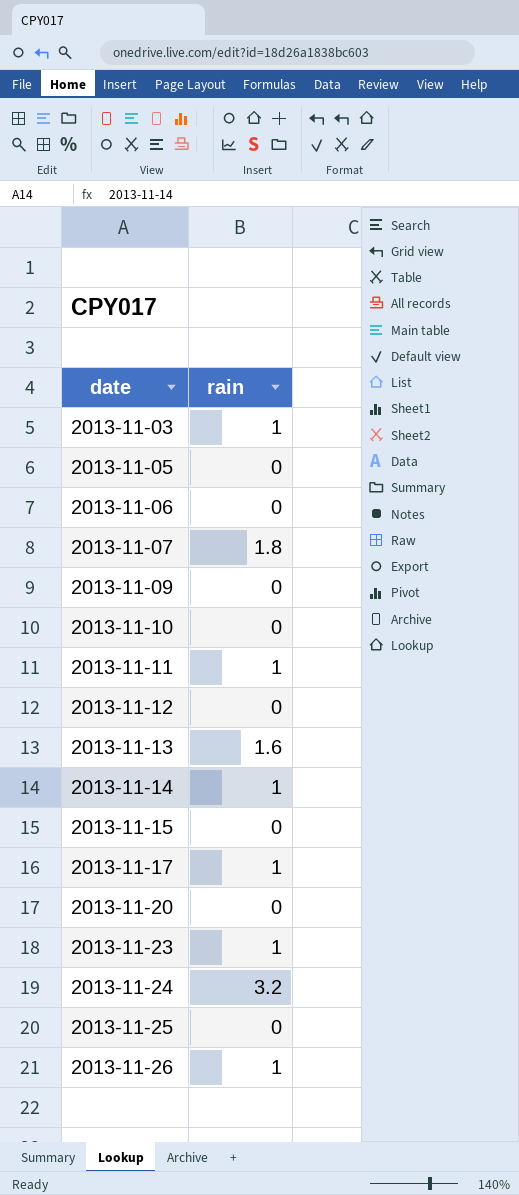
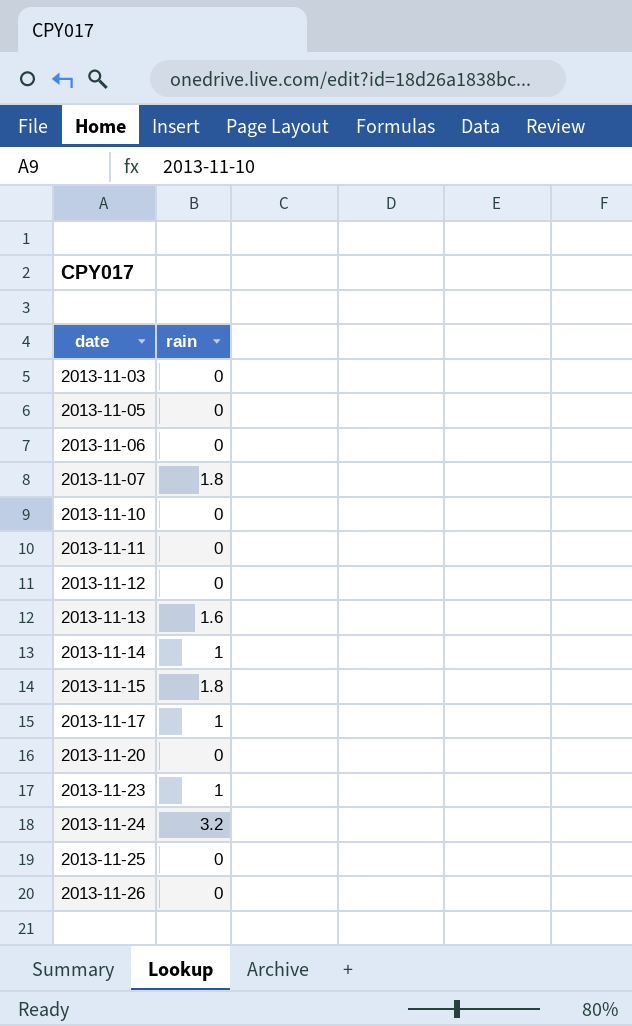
row 2013-11-09: 0 -> none
2013-11-03 | rain: 1 -> 0
2013-11-11 | rain: 1 -> 0
2013-11-15 | rain: 0 -> 1.8
2013-11-26 | rain: 1 -> 0

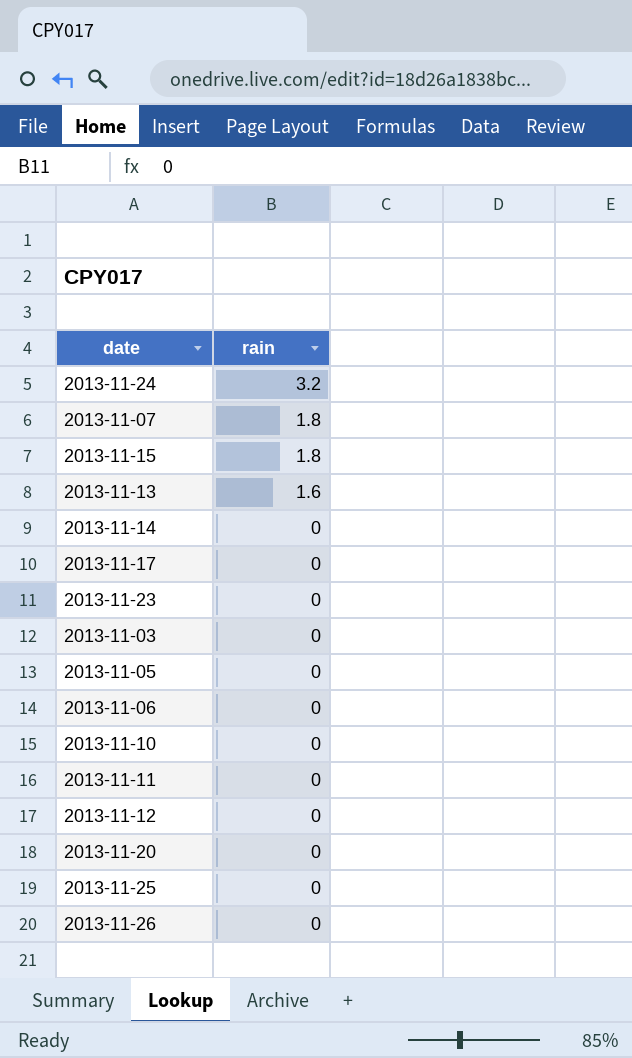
row order: date ascending -> rain descending
2013-11-14 | rain: 1 -> 0
2013-11-17 | rain: 1 -> 0
2013-11-23 | rain: 1 -> 0

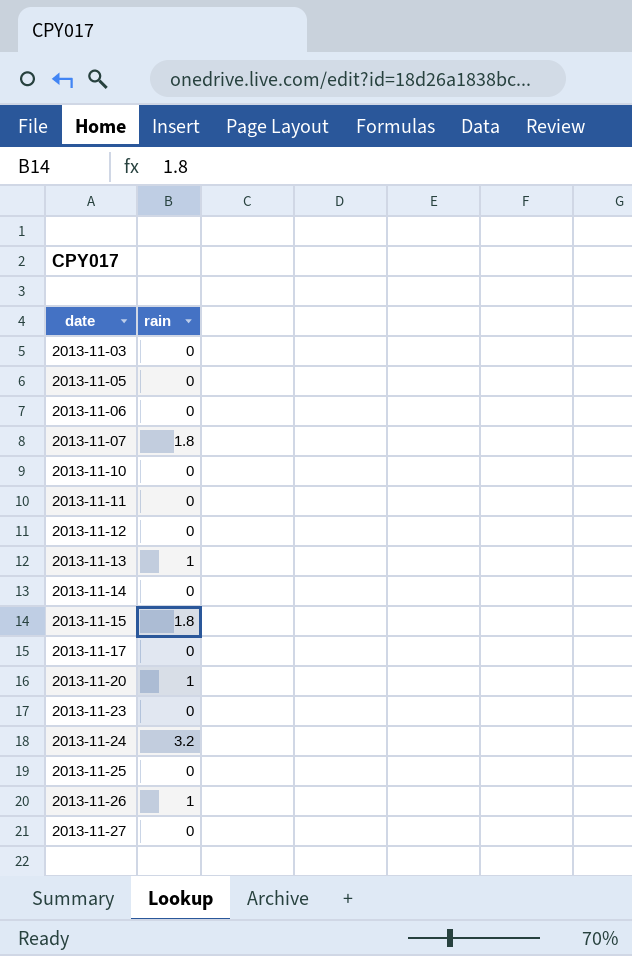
row order: rain descending -> date ascending
2013-11-13 | rain: 1.6 -> 1
2013-11-20 | rain: 0 -> 1
2013-11-26 | rain: 0 -> 1
row 2013-11-27: none -> 0

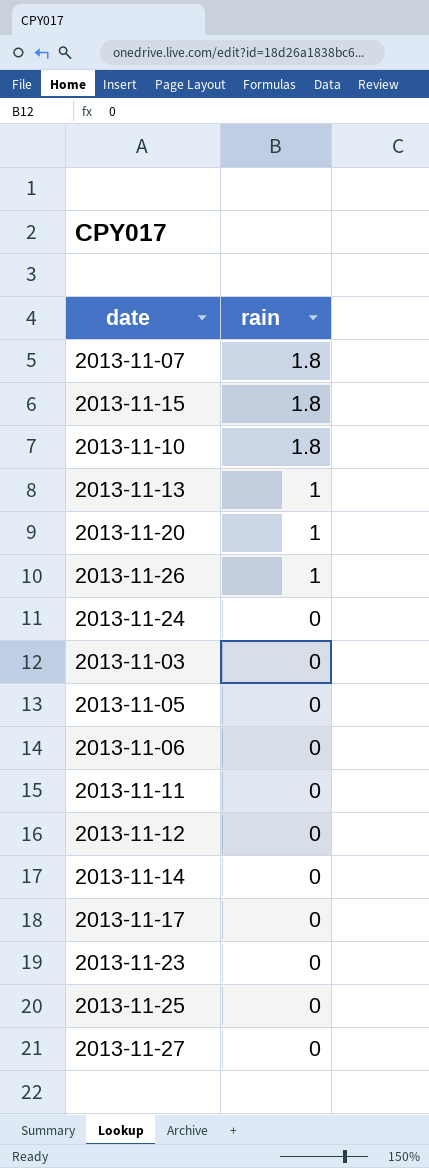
row order: date ascending -> rain descending
2013-11-10 | rain: 0 -> 1.8
2013-11-24 | rain: 3.2 -> 0

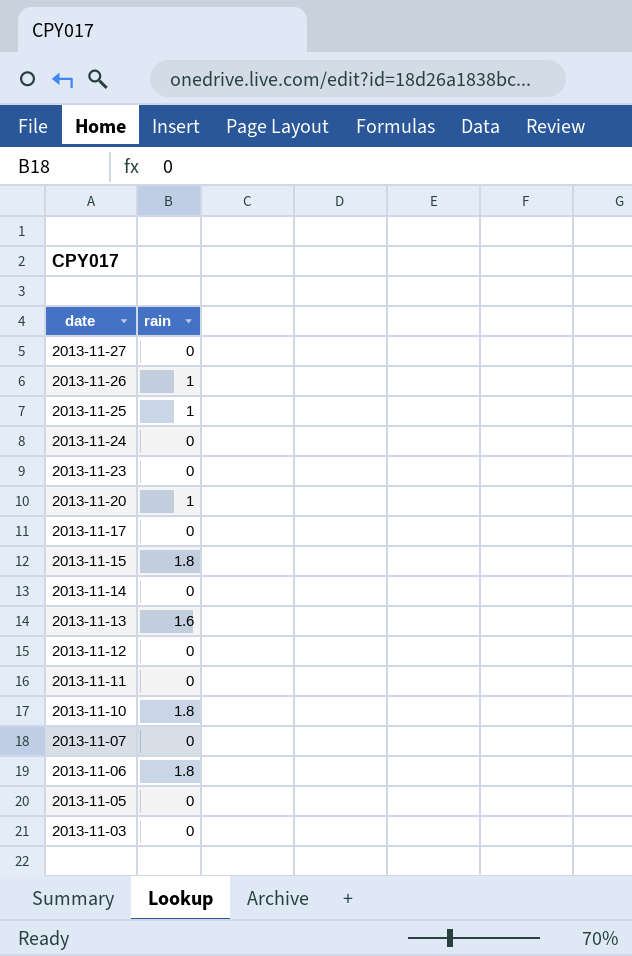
row order: rain descending -> date descending
2013-11-25 | rain: 0 -> 1
2013-11-13 | rain: 1 -> 1.6
2013-11-07 | rain: 1.8 -> 0
2013-11-06 | rain: 0 -> 1.8

